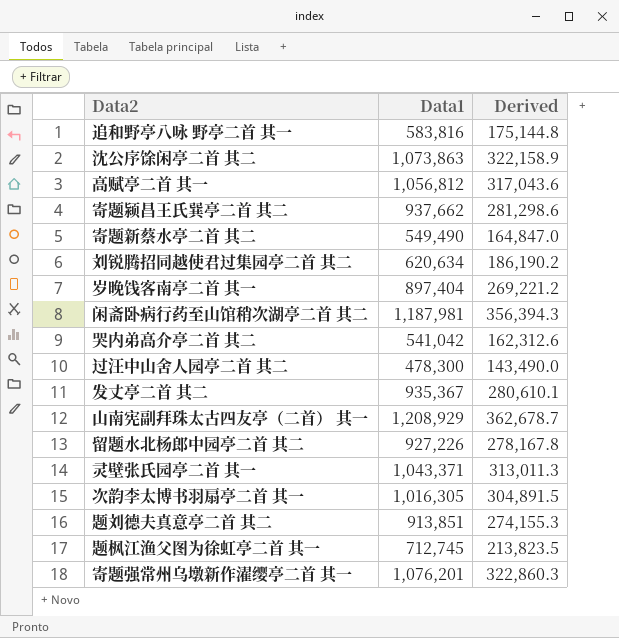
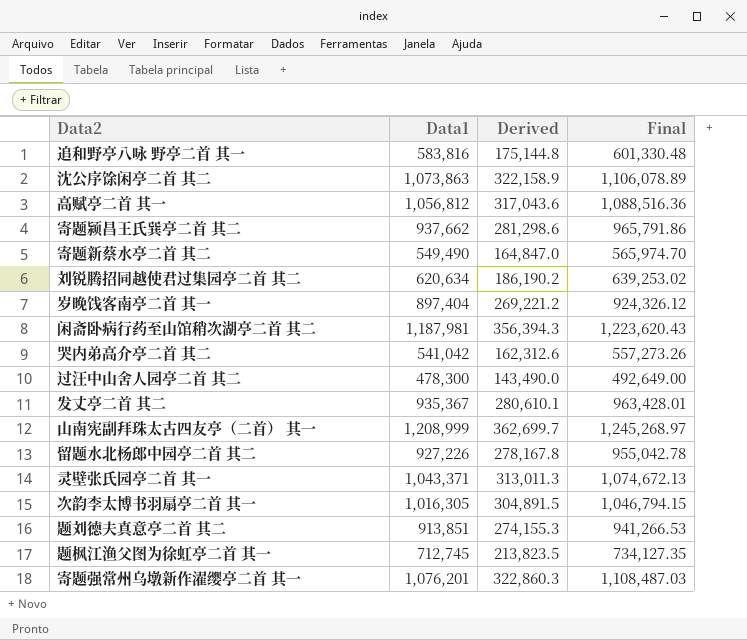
column Final | formula: none -> [Data1] * 1.03
山南宪副拜珠太古四友亭（二首） 其一 | Data1: 1,208,929 -> 1,208,999
山南宪副拜珠太古四友亭（二首） 其一 | Derived: 362,678.7 -> 362,699.7

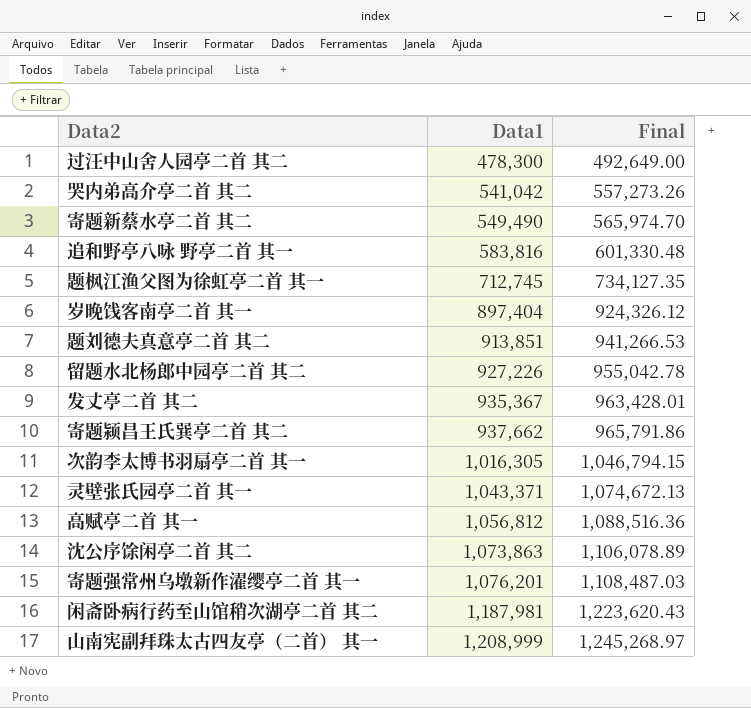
row order: none -> Data1 ascending
column Derived | formula: [Data1] * 0.3 -> none
row 刘锐腾招同越使君过集园亭二首 其二: 620,634 | 186,190.2 | 639,253.02 -> none

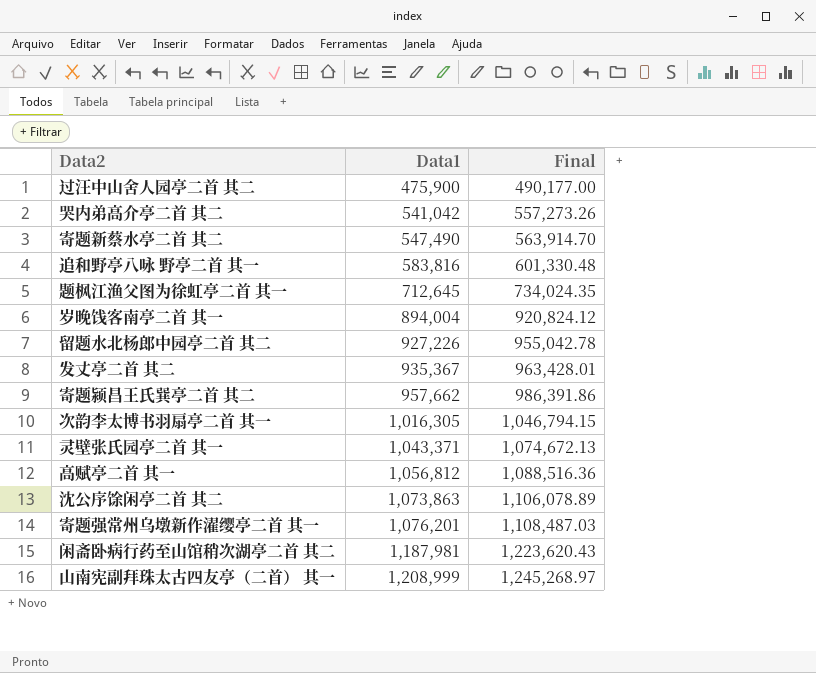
row 题刘德夫真意亭二首 其二: 913,851 | 941,266.53 -> none
过汪中山舍人园亭二首 其二 | Data1: 478,300 -> 475,900
过汪中山舍人园亭二首 其二 | Final: 492,649.00 -> 490,177.00
寄题新蔡水亭二首 其二 | Data1: 549,490 -> 547,490
寄题新蔡水亭二首 其二 | Final: 565,974.70 -> 563,914.70
题枫江渔父图为徐虹亭二首 其一 | Data1: 712,745 -> 712,645
题枫江渔父图为徐虹亭二首 其一 | Final: 734,127.35 -> 734,024.35
岁晚饯客南亭二首 其一 | Data1: 897,404 -> 894,004
岁晚饯客南亭二首 其一 | Final: 924,326.12 -> 920,824.12
寄题颍昌王氏巽亭二首 其二 | Data1: 937,662 -> 957,662
寄题颍昌王氏巽亭二首 其二 | Final: 965,791.86 -> 986,391.86

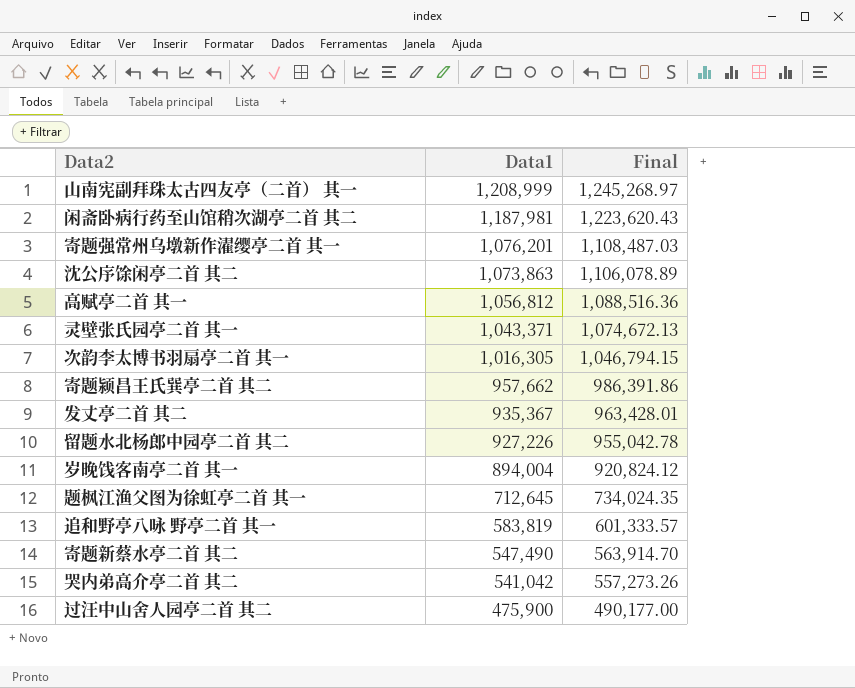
row order: Data1 ascending -> Data1 descending
追和野亭八咏 野亭二首 其一 | Data1: 583,816 -> 583,819
追和野亭八咏 野亭二首 其一 | Final: 601,330.48 -> 601,333.57

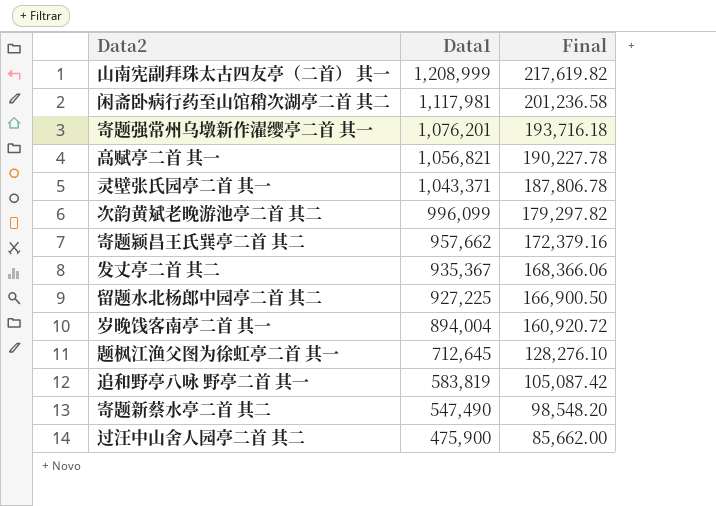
column Final | formula: [Data1] * 1.03 -> [Data1] * 0.18
row 沈公序馀闲亭二首 其二: 1,073,863 | 1,106,078.89 -> none
row 次韵李太博书羽扇亭二首 其一: 1,016,305 | 1,046,794.15 -> none
row 哭内弟高介亭二首 其二: 541,042 | 557,273.26 -> none
闲斋卧病行药至山馆稍次湖亭二首 其二 | Data1: 1,187,981 -> 1,117,981
高赋亭二首 其一 | Data1: 1,056,812 -> 1,056,821
row 次韵黄斌老晚游池亭二首 其二: none -> 996,099 | 179,297.82
留题水北杨郎中园亭二首 其二 | Data1: 927,226 -> 927,225

